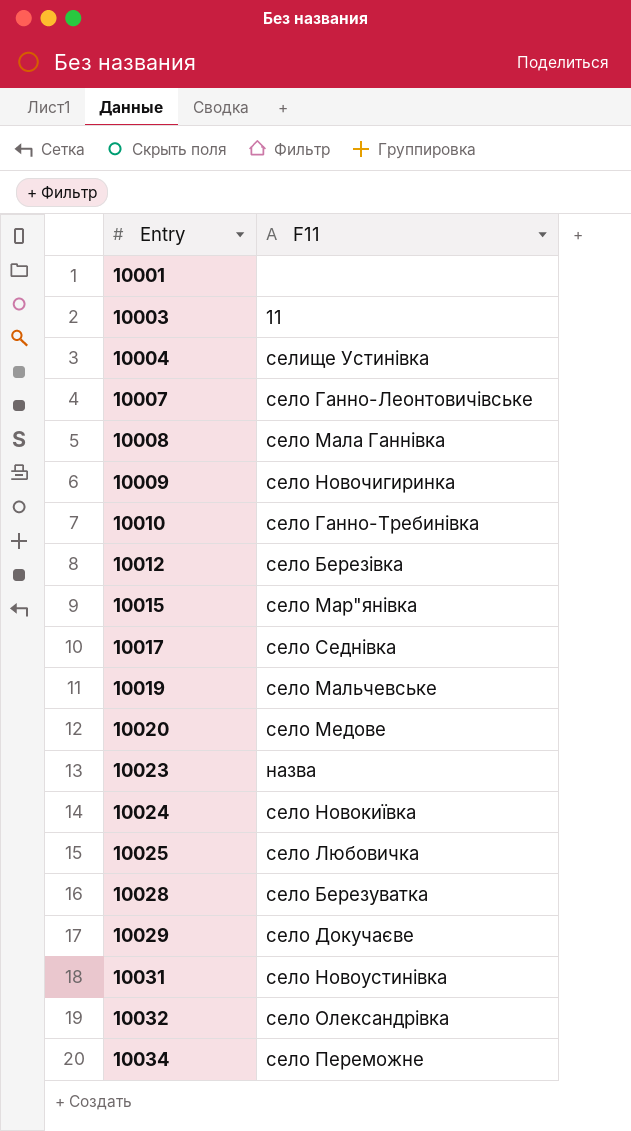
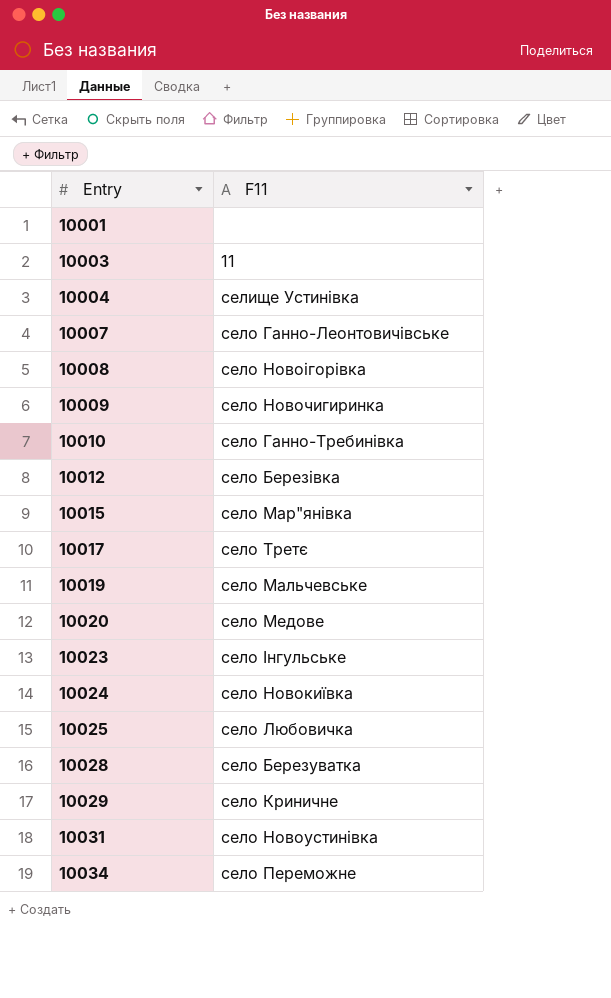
row 10032: село Олександрівка -> none
10008 | F11: село Мала Ганнівка -> село Новоігорівка
10017 | F11: село Седнівка -> село Третє
10023 | F11: назва -> село Інгульське
10029 | F11: село Докучаєве -> село Криничне

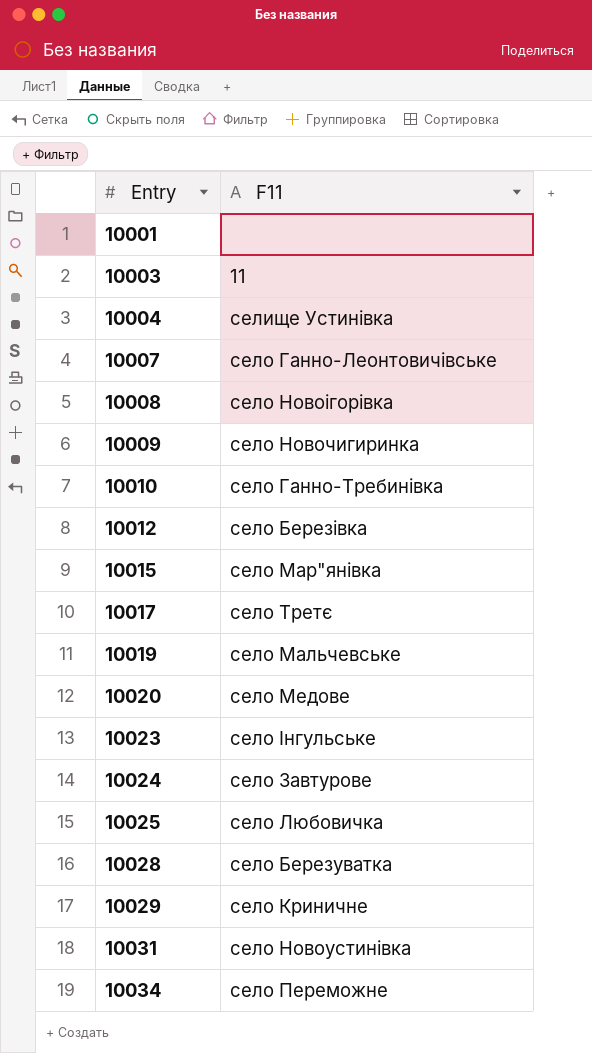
10024 | F11: село Новокиївка -> село Завтурове

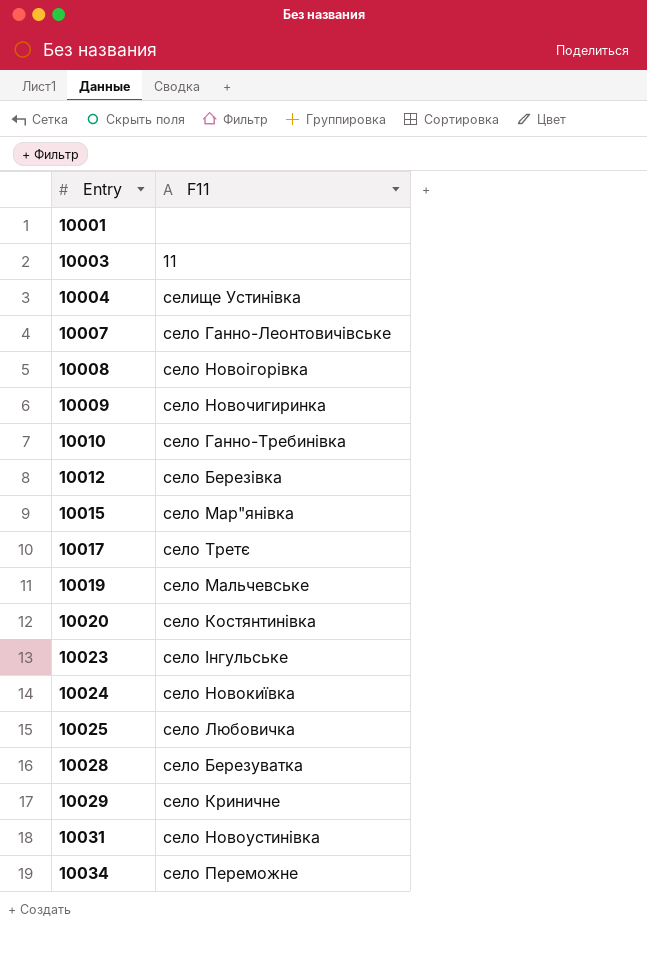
10020 | F11: село Медове -> село Костянтинівка
10024 | F11: село Завтурове -> село Новокиївка

